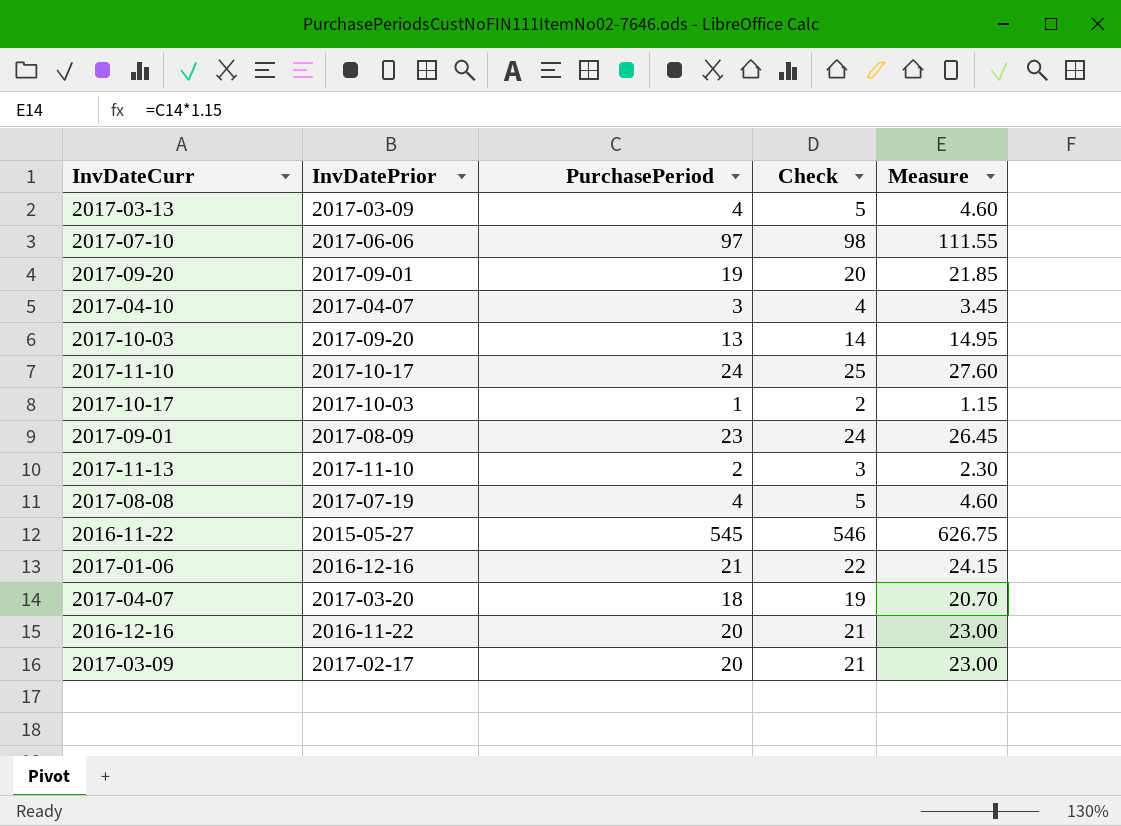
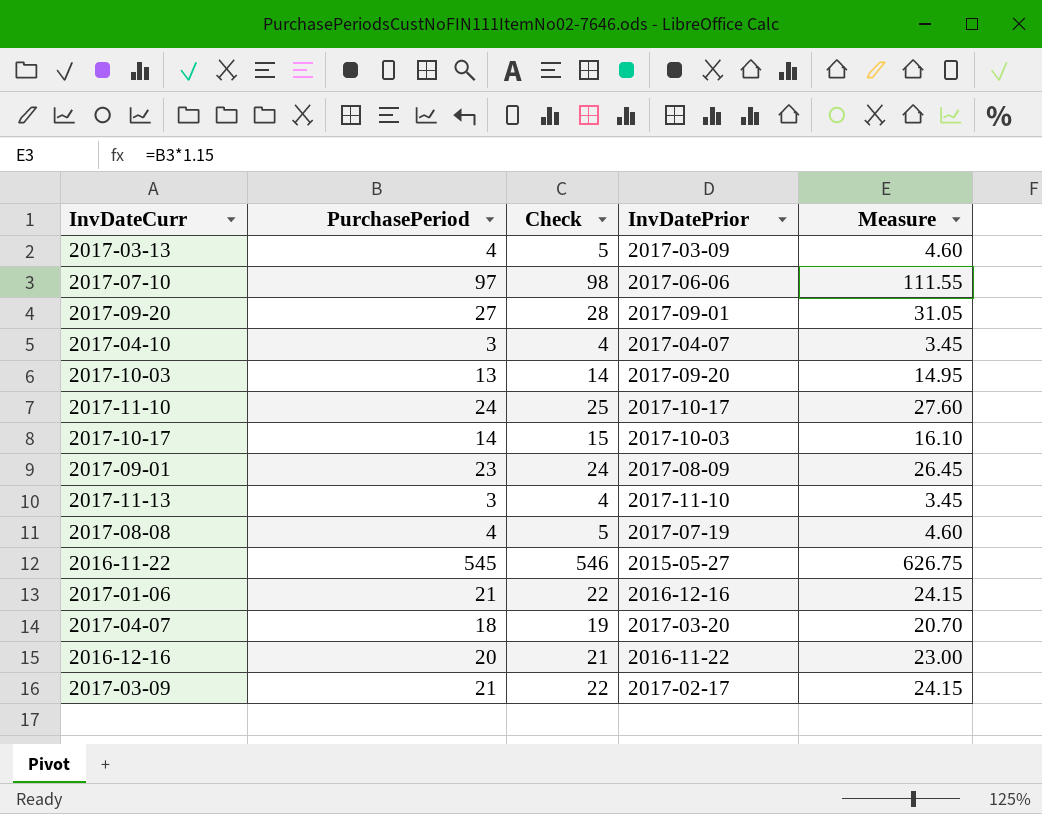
column InvDatePrior | position: 2 -> 4
2017-09-20 | PurchasePeriod: 19 -> 27
2017-09-20 | Check: 20 -> 28
2017-09-20 | Measure: 21.85 -> 31.05
2017-10-17 | PurchasePeriod: 1 -> 14
2017-10-17 | Check: 2 -> 15
2017-10-17 | Measure: 1.15 -> 16.10
2017-11-13 | PurchasePeriod: 2 -> 3
2017-11-13 | Check: 3 -> 4
2017-11-13 | Measure: 2.30 -> 3.45
2017-03-09 | PurchasePeriod: 20 -> 21
2017-03-09 | Check: 21 -> 22
2017-03-09 | Measure: 23.00 -> 24.15

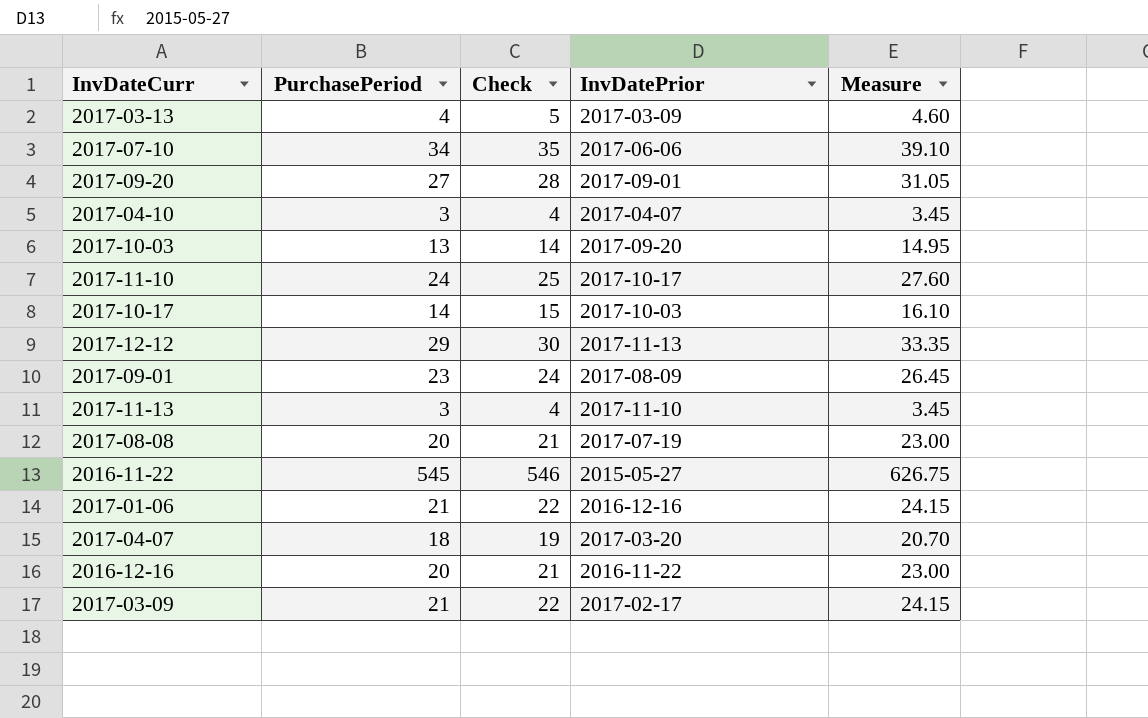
2017-07-10 | PurchasePeriod: 97 -> 34
2017-07-10 | Check: 98 -> 35
2017-07-10 | Measure: 111.55 -> 39.10
row 2017-12-12: none -> 29 | 30 | 2017-11-13 | 33.35
2017-08-08 | PurchasePeriod: 4 -> 20
2017-08-08 | Check: 5 -> 21
2017-08-08 | Measure: 4.60 -> 23.00

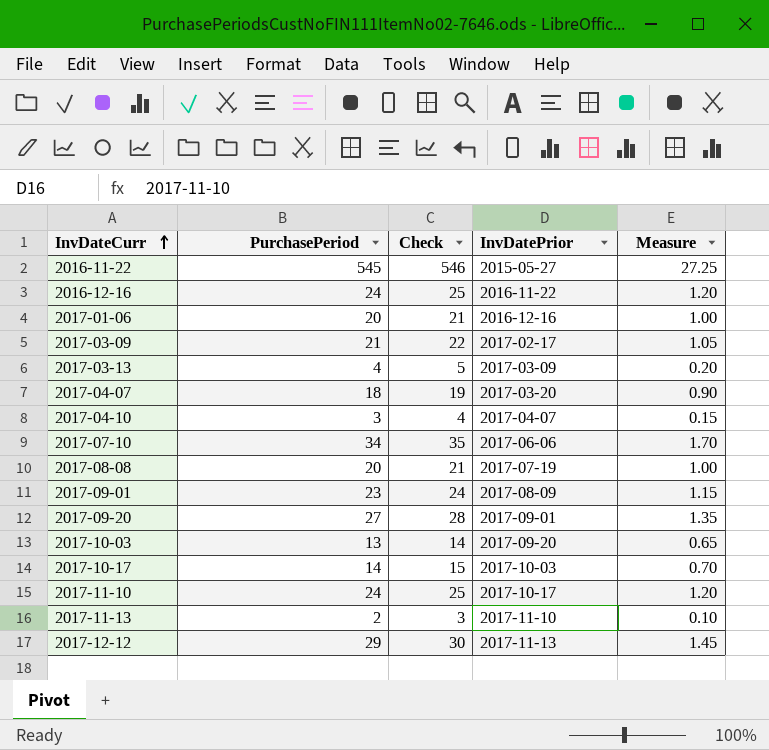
row order: none -> InvDateCurr ascending
column Measure | formula: [PurchasePeriod] * 1.15 -> [PurchasePeriod] * 0.05
2016-12-16 | PurchasePeriod: 20 -> 24
2016-12-16 | Check: 21 -> 25
2017-01-06 | PurchasePeriod: 21 -> 20
2017-01-06 | Check: 22 -> 21
2017-11-13 | PurchasePeriod: 3 -> 2
2017-11-13 | Check: 4 -> 3

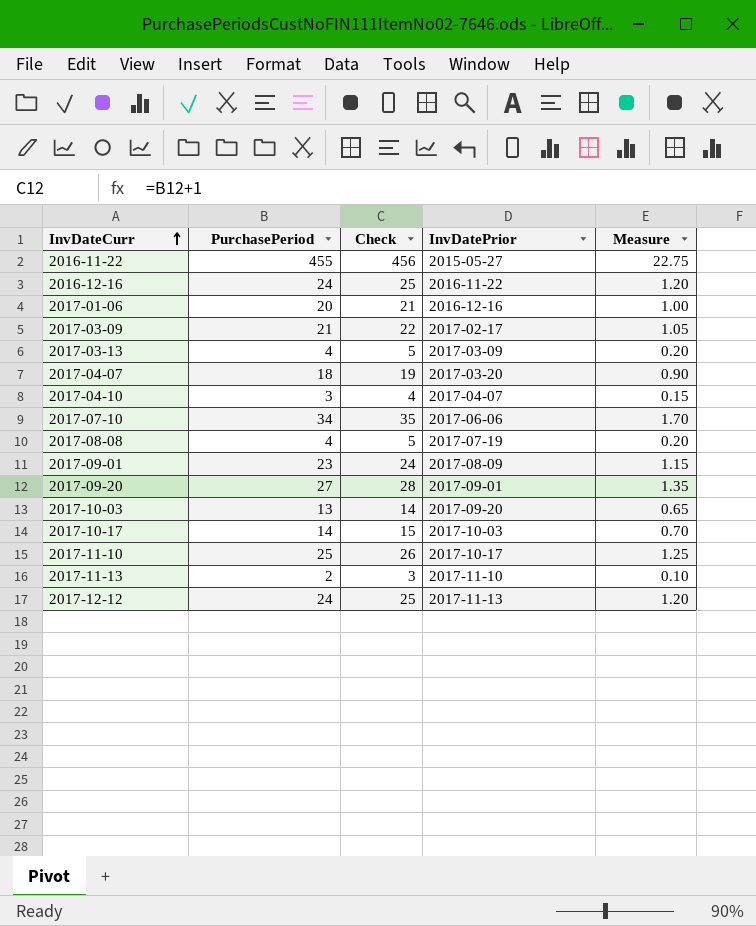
2016-11-22 | PurchasePeriod: 545 -> 455
2016-11-22 | Check: 546 -> 456
2016-11-22 | Measure: 27.25 -> 22.75
2017-08-08 | PurchasePeriod: 20 -> 4
2017-08-08 | Check: 21 -> 5
2017-08-08 | Measure: 1.00 -> 0.20
2017-11-10 | PurchasePeriod: 24 -> 25
2017-11-10 | Check: 25 -> 26
2017-11-10 | Measure: 1.20 -> 1.25
2017-12-12 | PurchasePeriod: 29 -> 24
2017-12-12 | Check: 30 -> 25
2017-12-12 | Measure: 1.45 -> 1.20

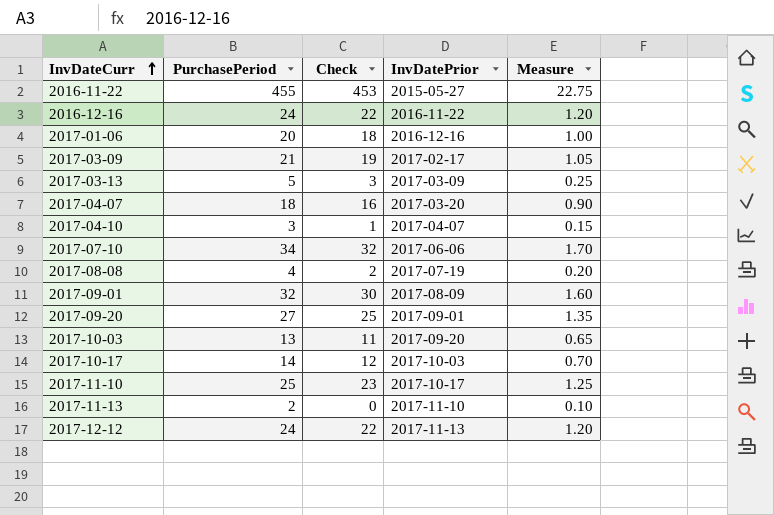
column Check | formula: [PurchasePeriod] + 1 -> [PurchasePeriod] - 2
2017-03-13 | PurchasePeriod: 4 -> 5
2017-03-13 | Measure: 0.20 -> 0.25
2017-09-01 | PurchasePeriod: 23 -> 32
2017-09-01 | Measure: 1.15 -> 1.60

